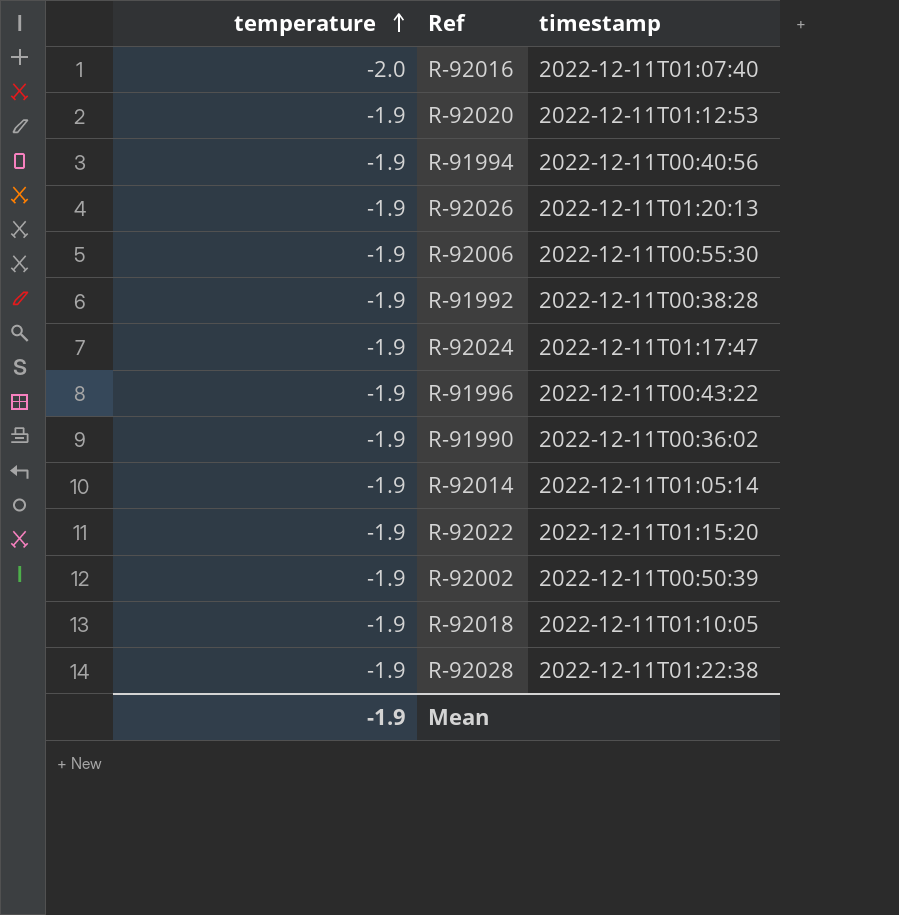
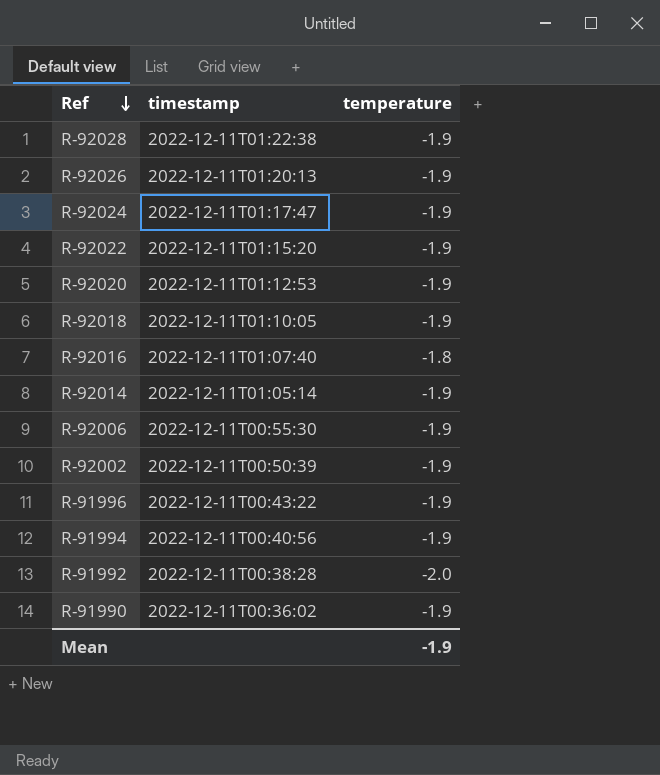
row order: temperature ascending -> Ref descending
column temperature | position: 1 -> 3
R-92016 | temperature: -2.0 -> -1.8
R-91992 | temperature: -1.9 -> -2.0

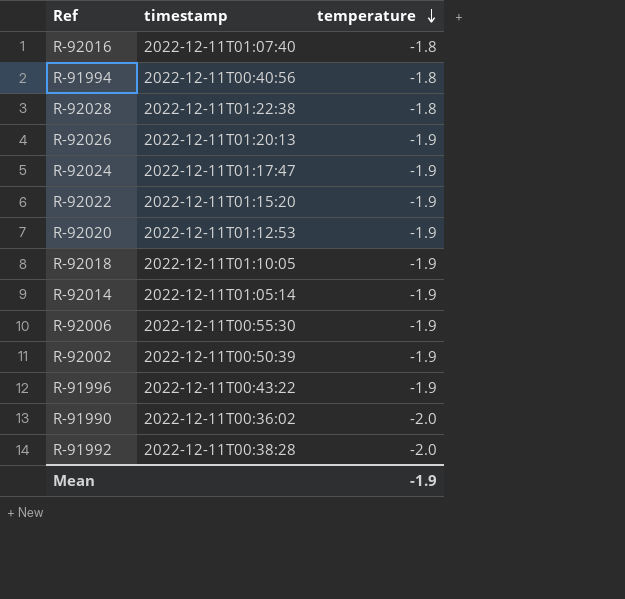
row order: Ref descending -> temperature descending
R-91994 | temperature: -1.9 -> -1.8
R-92028 | temperature: -1.9 -> -1.8
R-91990 | temperature: -1.9 -> -2.0

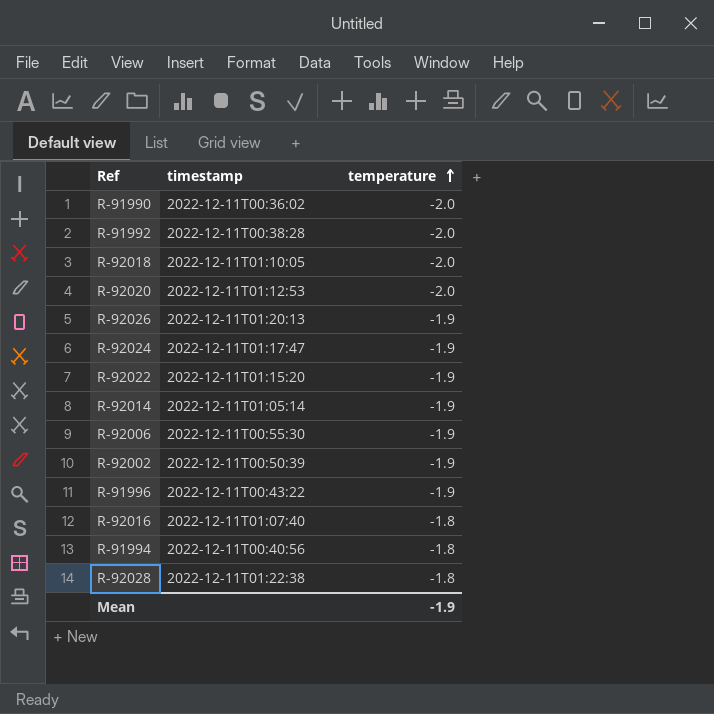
row order: temperature descending -> temperature ascending
R-92018 | temperature: -1.9 -> -2.0
R-92020 | temperature: -1.9 -> -2.0

